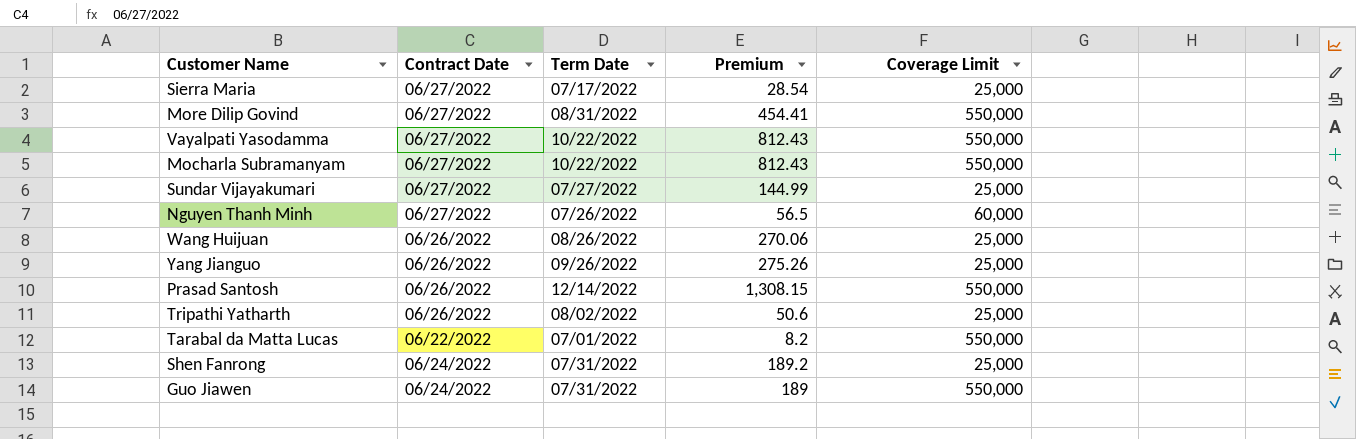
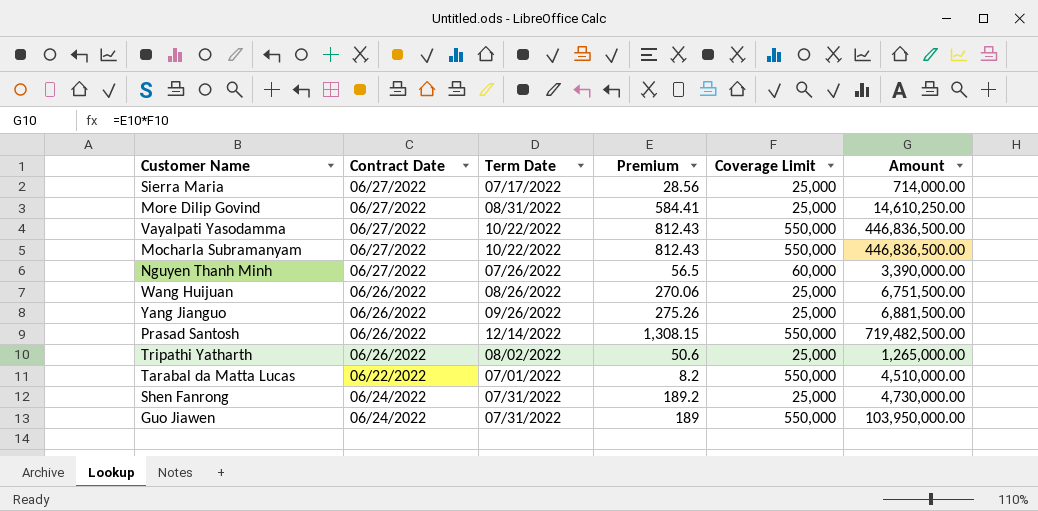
column Amount | formula: none -> [Premium] * [Coverage Limit]
row Sundar Vijayakumari: 06/27/2022 | 07/27/2022 | 144.99 | 25,000 -> none
Sierra Maria | Premium: 28.54 -> 28.56
More Dilip Govind | Premium: 454.41 -> 584.41
More Dilip Govind | Coverage Limit: 550,000 -> 25,000

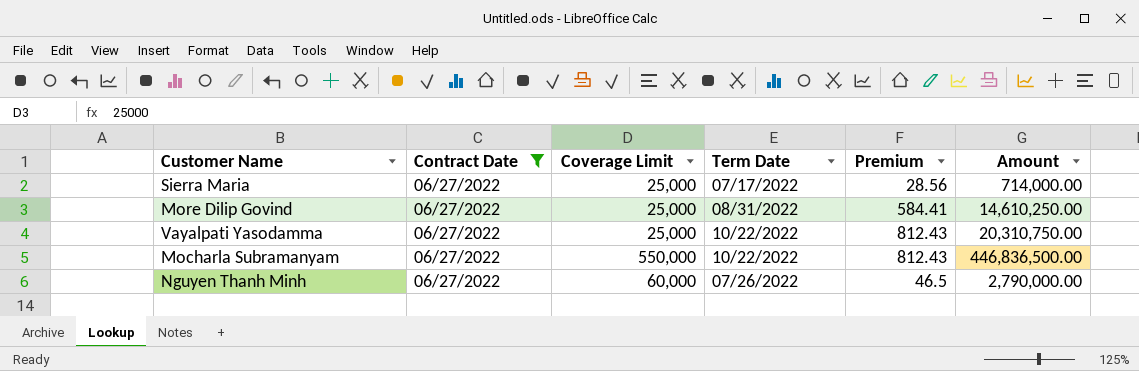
filter: none -> Contract Date = 06/27/2022
column Coverage Limit | position: 5 -> 3
Vayalpati Yasodamma | Coverage Limit: 550,000 -> 25,000
Vayalpati Yasodamma | Amount: 446,836,500.00 -> 20,310,750.00
Nguyen Thanh Minh | Premium: 56.5 -> 46.5
Nguyen Thanh Minh | Amount: 3,390,000.00 -> 2,790,000.00

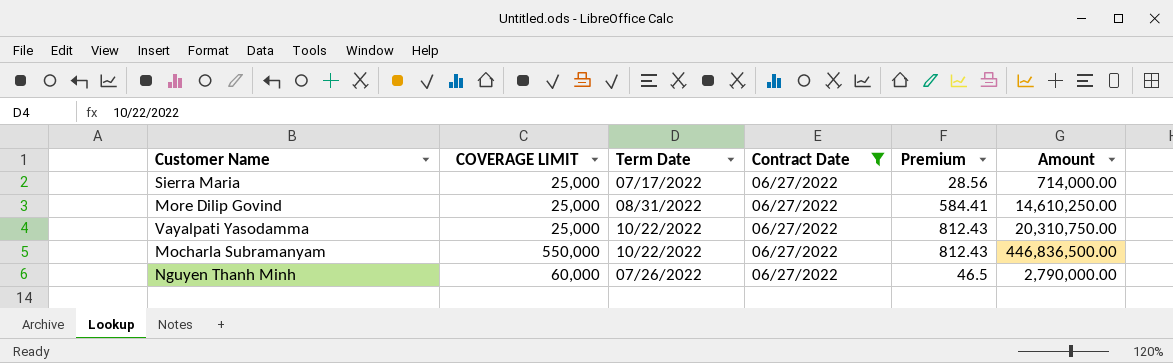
column name: Coverage Limit -> COVERAGE LIMIT
column Contract Date | position: 2 -> 4

